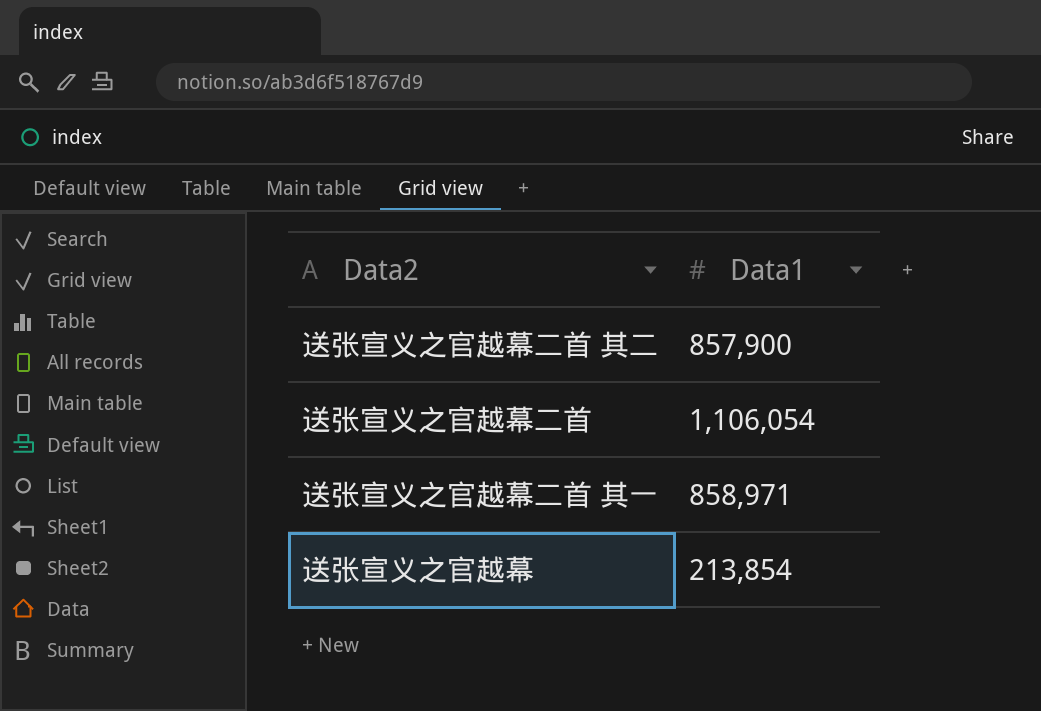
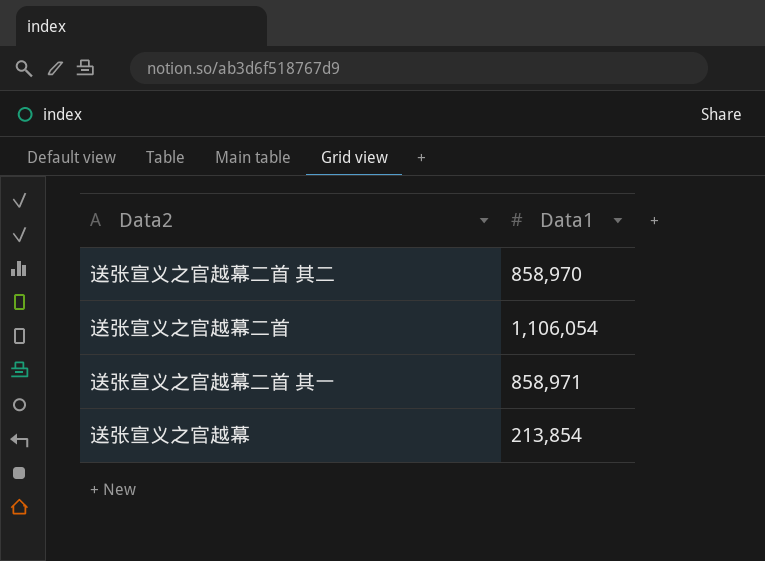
送张宣义之官越幕二首 其二 | Data1: 857,900 -> 858,970

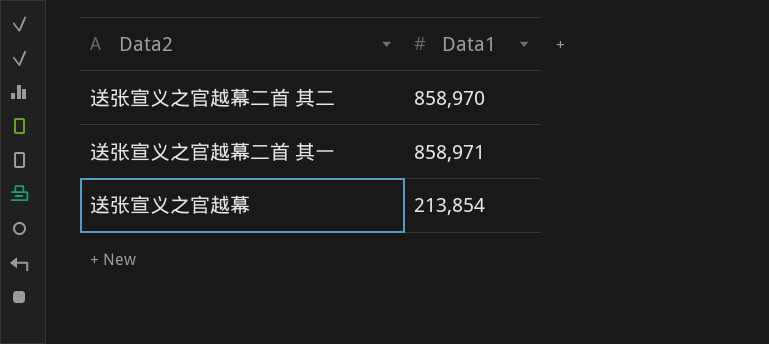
row 送张宣义之官越幕二首: 1,106,054 -> none

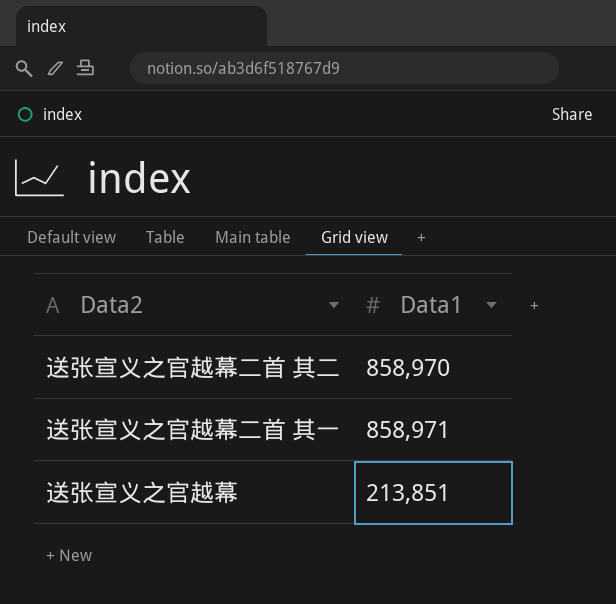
送张宣义之官越幕 | Data1: 213,854 -> 213,851

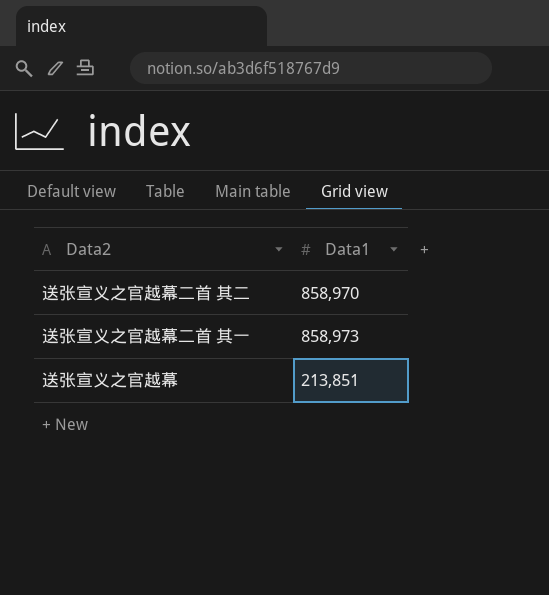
送张宣义之官越幕二首 其一 | Data1: 858,971 -> 858,973

